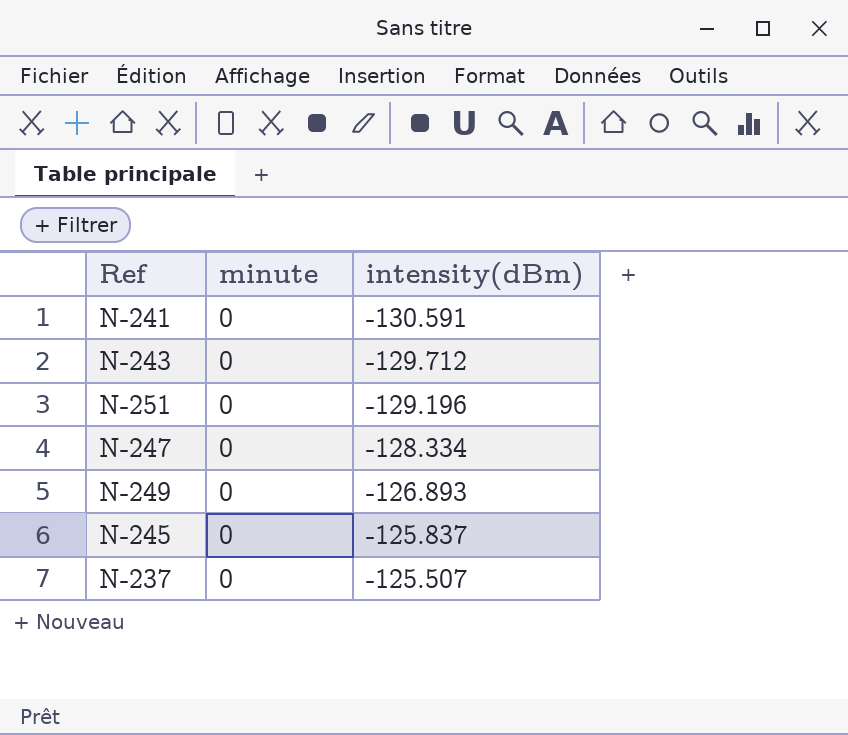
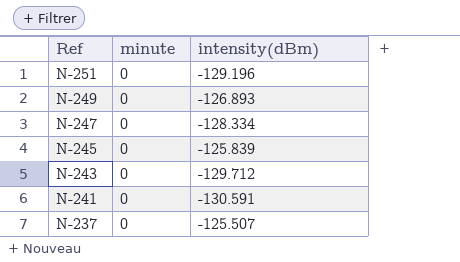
row order: intensity(dBm) ascending -> Ref descending
N-245 | intensity(dBm): -125.837 -> -125.839

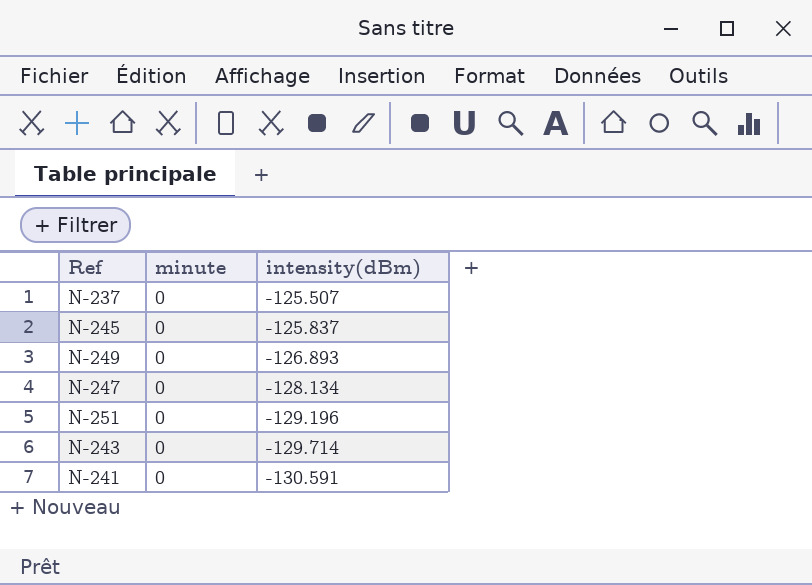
row order: Ref descending -> intensity(dBm) descending
N-245 | intensity(dBm): -125.839 -> -125.837
N-247 | intensity(dBm): -128.334 -> -128.134
N-243 | intensity(dBm): -129.712 -> -129.714

